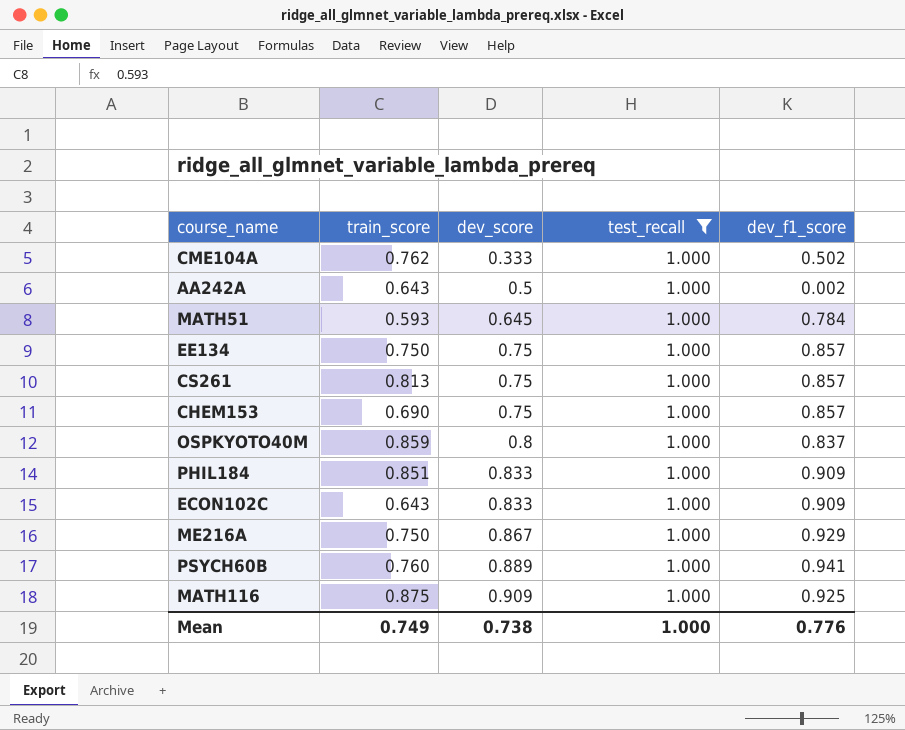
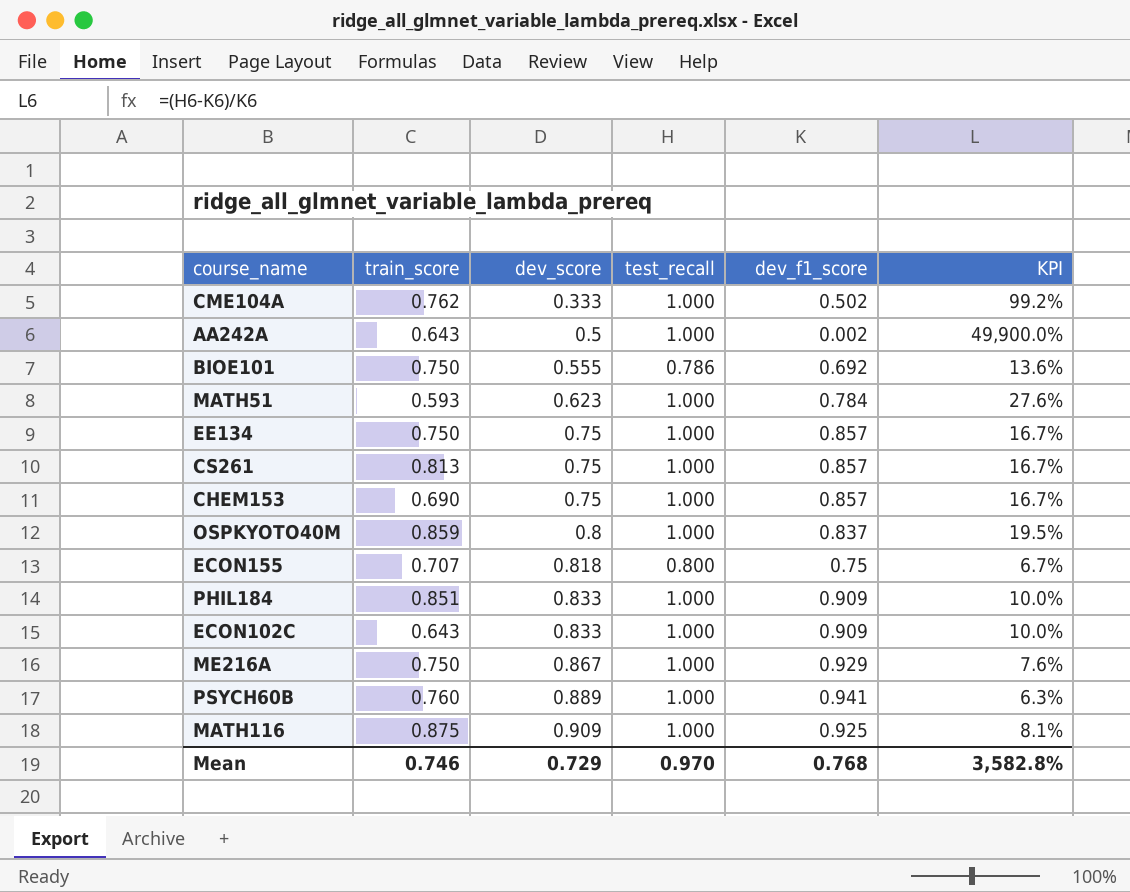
filter: test_recall = 1.000 -> none
column KPI | formula: none -> ([test_recall] - [dev_f1_score]) / [dev_f1_score]
MATH51 | dev_score: 0.645 -> 0.623
Mean | train_score: 0.749 -> 0.746
Mean | dev_score: 0.738 -> 0.729
Mean | test_recall: 1.000 -> 0.970
Mean | dev_f1_score: 0.776 -> 0.768

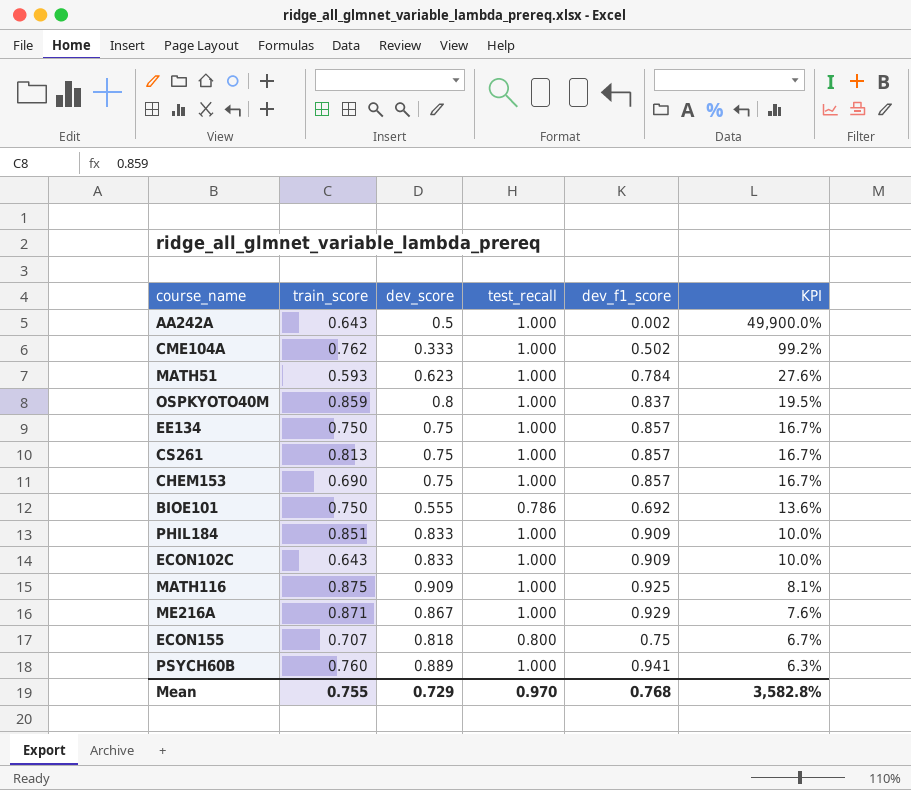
row order: dev_score ascending -> KPI descending
ME216A | train_score: 0.750 -> 0.871
Mean | train_score: 0.746 -> 0.755

